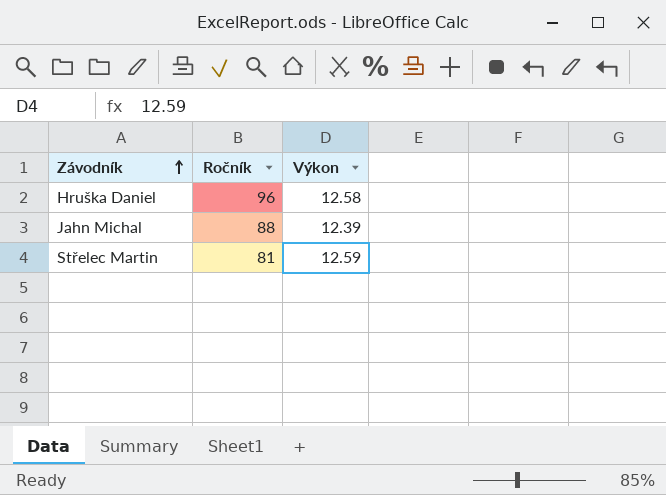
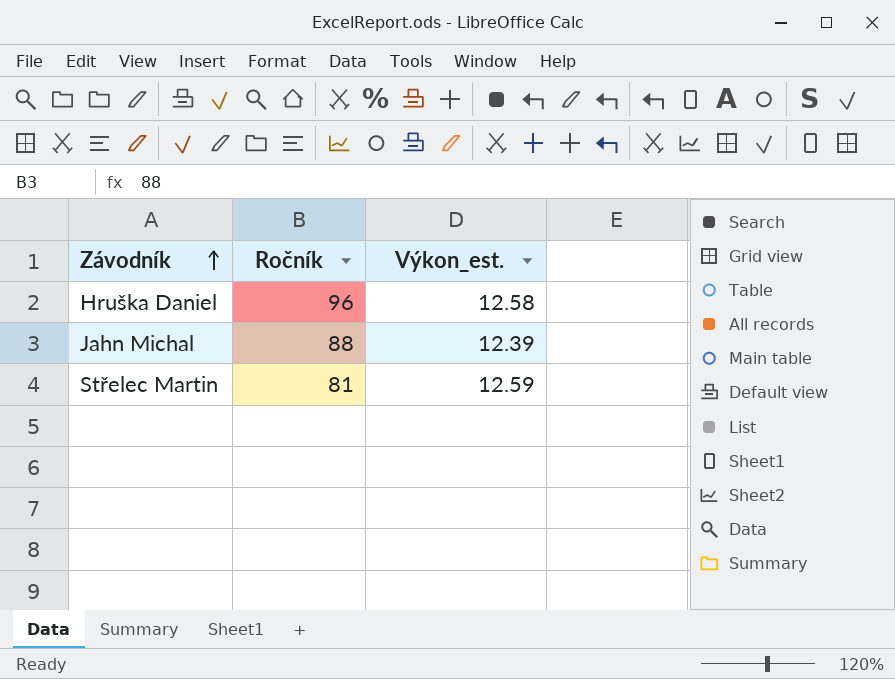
column name: Výkon -> Výkon_est.

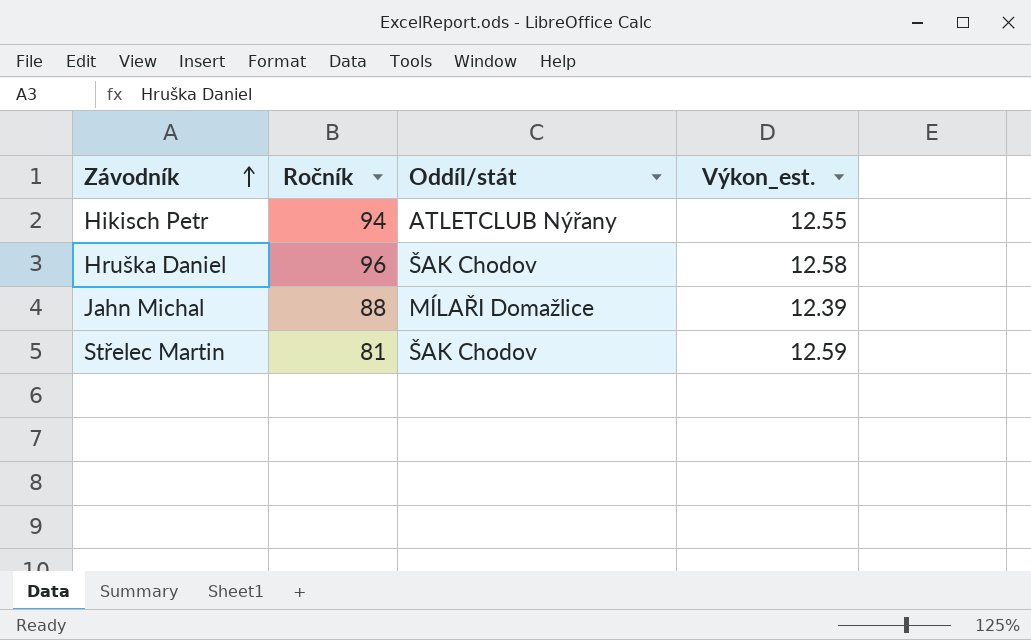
column Oddíl/stát | position: none -> 3
row Hikisch Petr: none -> 94 | ATLETCLUB Nýřany | 12.55

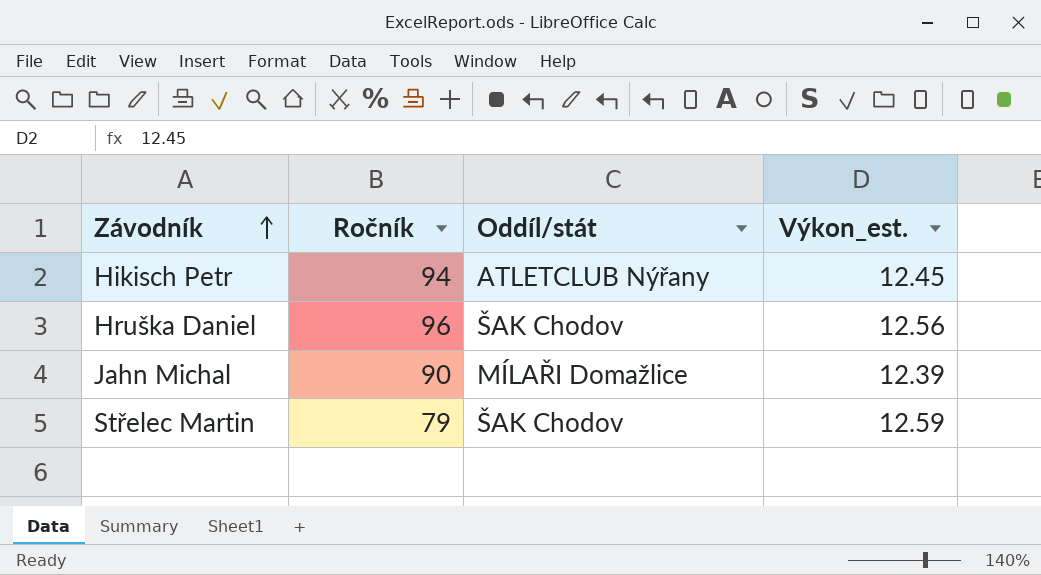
Hikisch Petr | Výkon_est.: 12.55 -> 12.45
Hruška Daniel | Výkon_est.: 12.58 -> 12.56
Jahn Michal | Ročník: 88 -> 90
Střelec Martin | Ročník: 81 -> 79

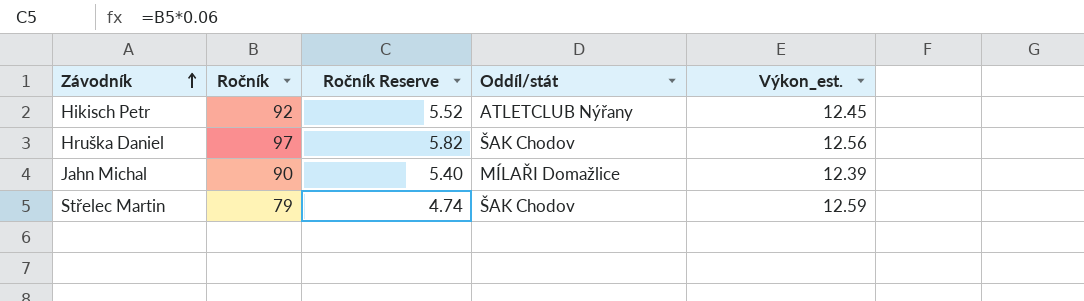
column Ročník Reserve | formula: none -> [Ročník] * 0.06
Hikisch Petr | Ročník: 94 -> 92
Hruška Daniel | Ročník: 96 -> 97

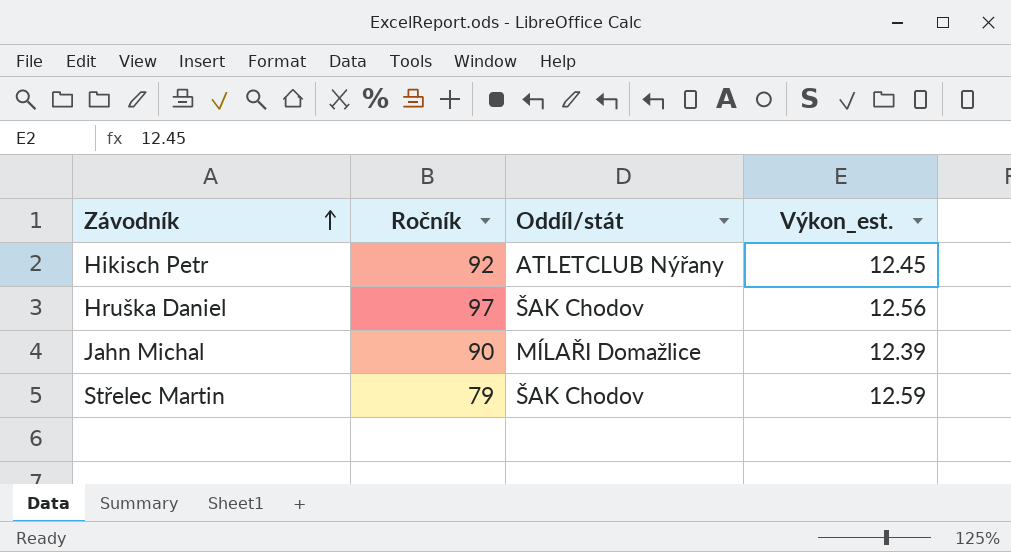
column Ročník Reserve | formula: [Ročník] * 0.06 -> none

